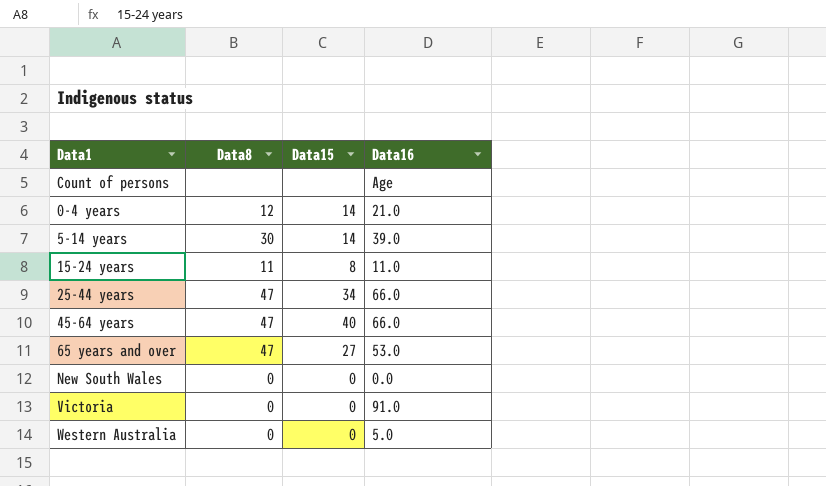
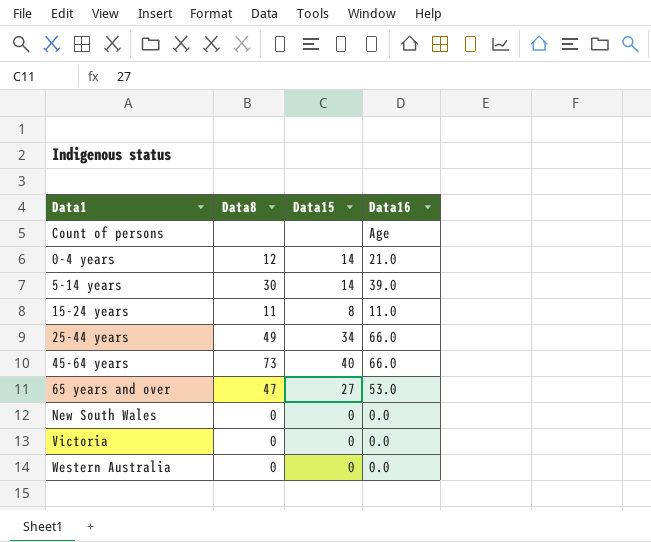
25-44 years | Data8: 47 -> 49
45-64 years | Data8: 47 -> 73
Victoria | Data16: 91.0 -> 0.0
Western Australia | Data16: 5.0 -> 0.0

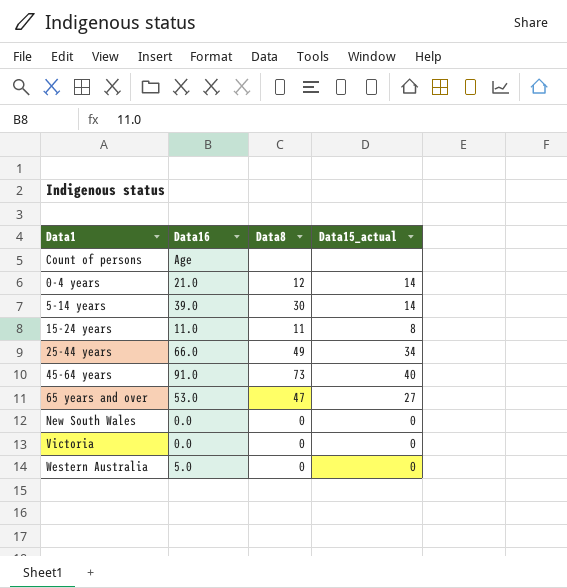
column Data16 | position: 4 -> 2
column name: Data15 -> Data15_actual
45-64 years | Data16: 66.0 -> 91.0
Western Australia | Data16: 0.0 -> 5.0

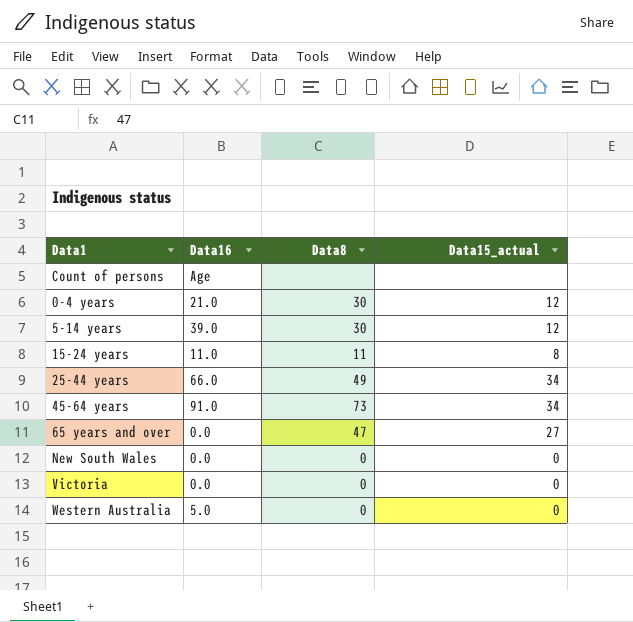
0-4 years | Data8: 12 -> 30
0-4 years | Data15_actual: 14 -> 12
5-14 years | Data15_actual: 14 -> 12
45-64 years | Data15_actual: 40 -> 34
65 years and over | Data16: 53.0 -> 0.0

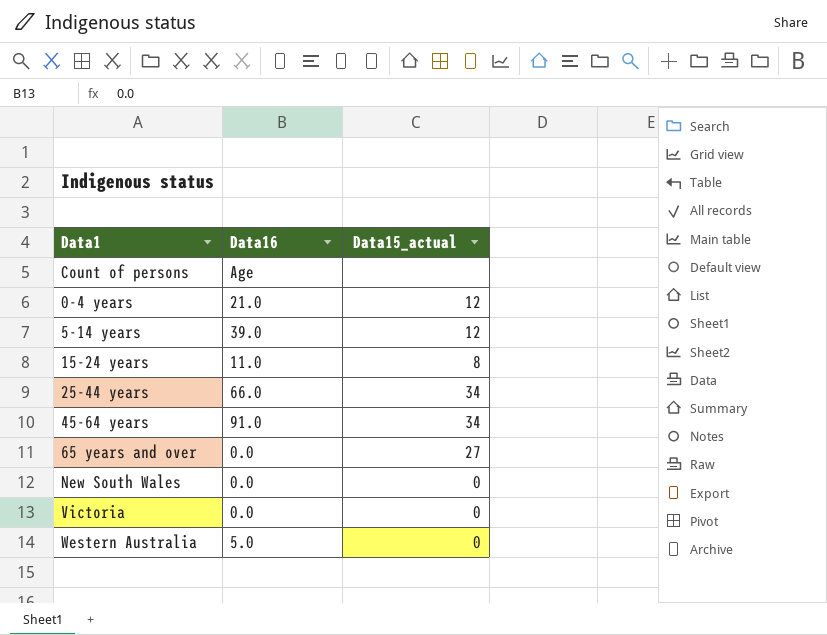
column Data8 | position: 3 -> none

